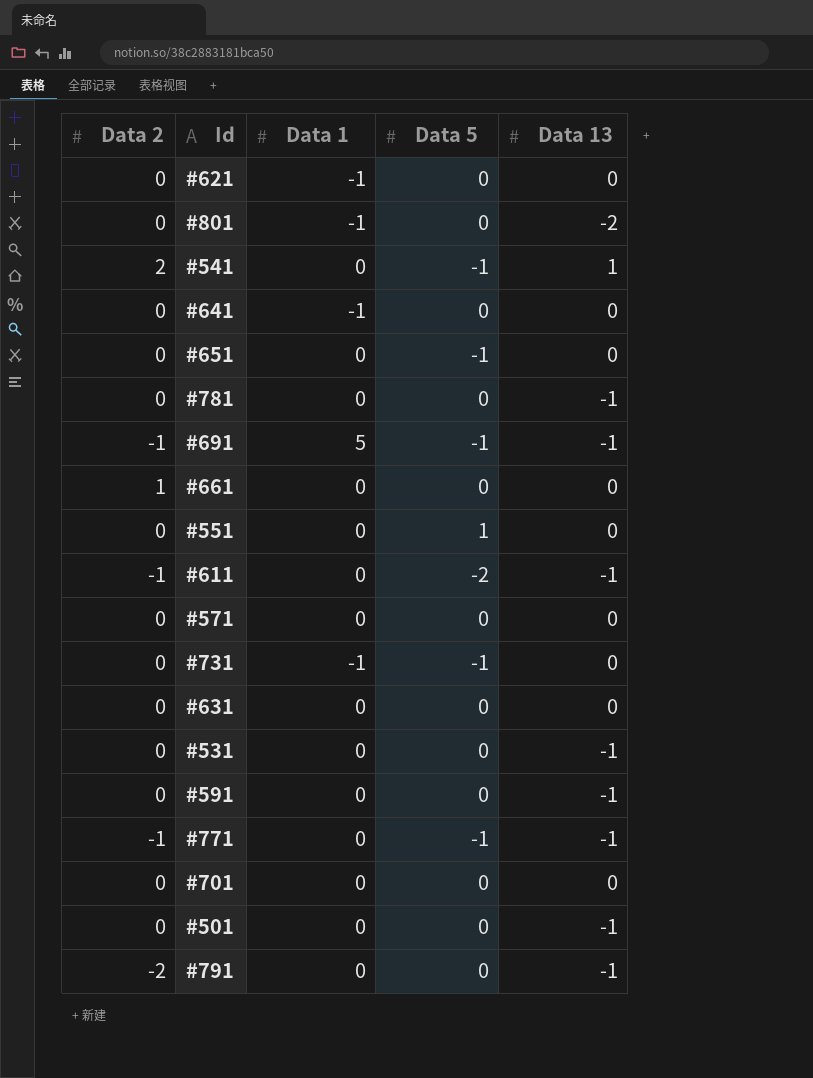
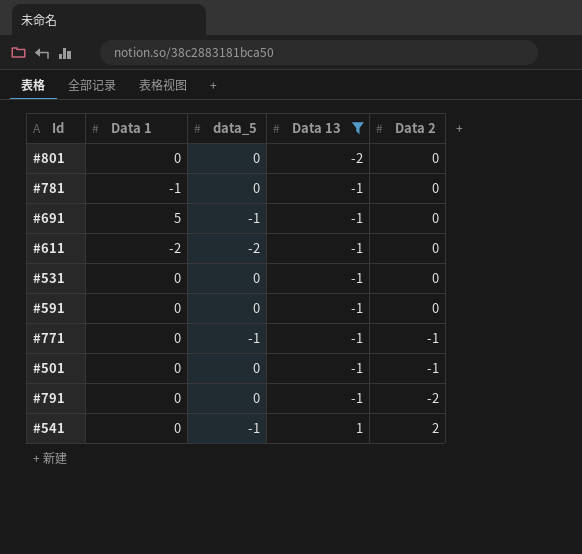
filter: none -> Data 13 != 0
row order: none -> Data 13 ascending
column name: Data 5 -> data_5
column Data 2 | position: 1 -> 5
#801 | Data 1: -1 -> 0
#781 | Data 1: 0 -> -1
#691 | Data 2: -1 -> 0
#611 | Data 1: 0 -> -2
#611 | Data 2: -1 -> 0
#501 | Data 2: 0 -> -1

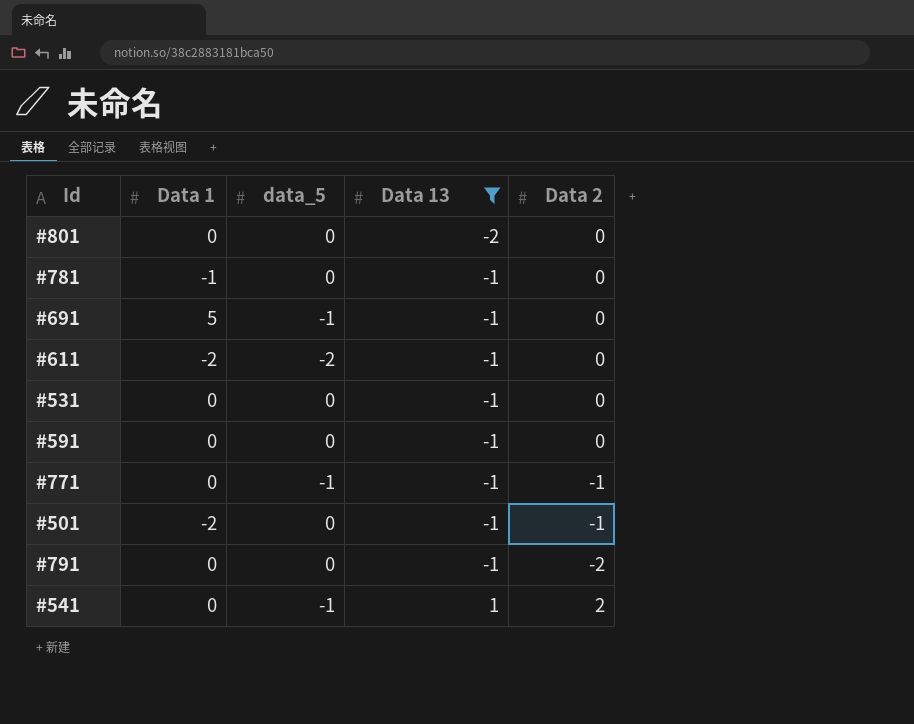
#501 | Data 1: 0 -> -2

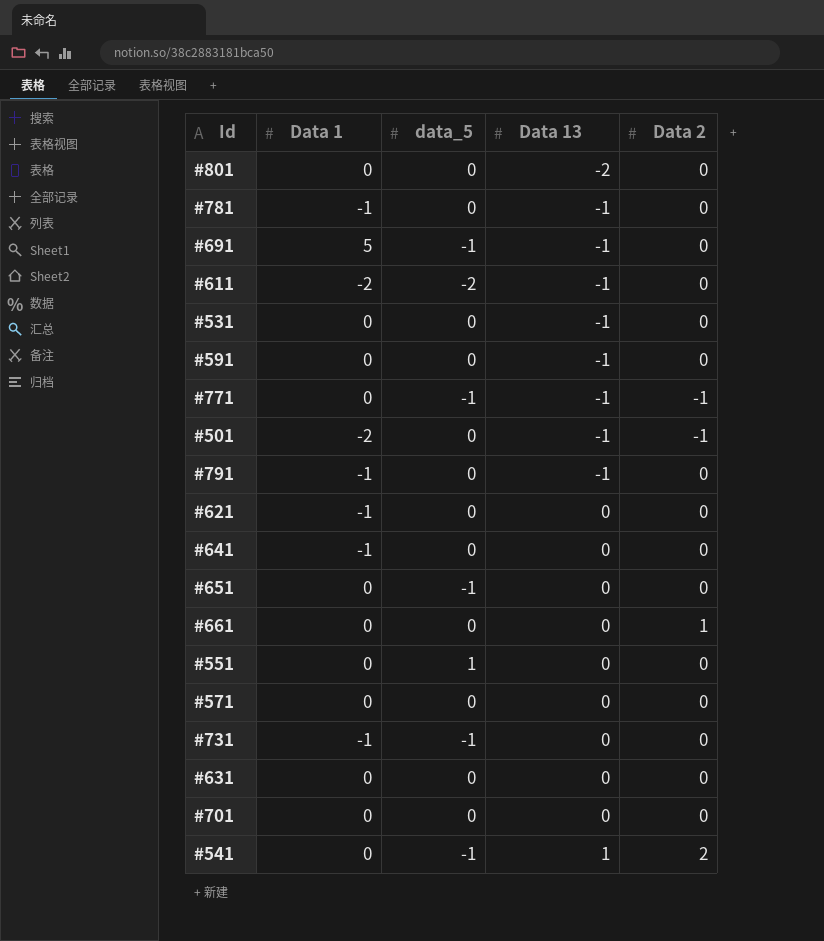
filter: Data 13 != 0 -> none
#791 | Data 1: 0 -> -1
#791 | Data 2: -2 -> 0

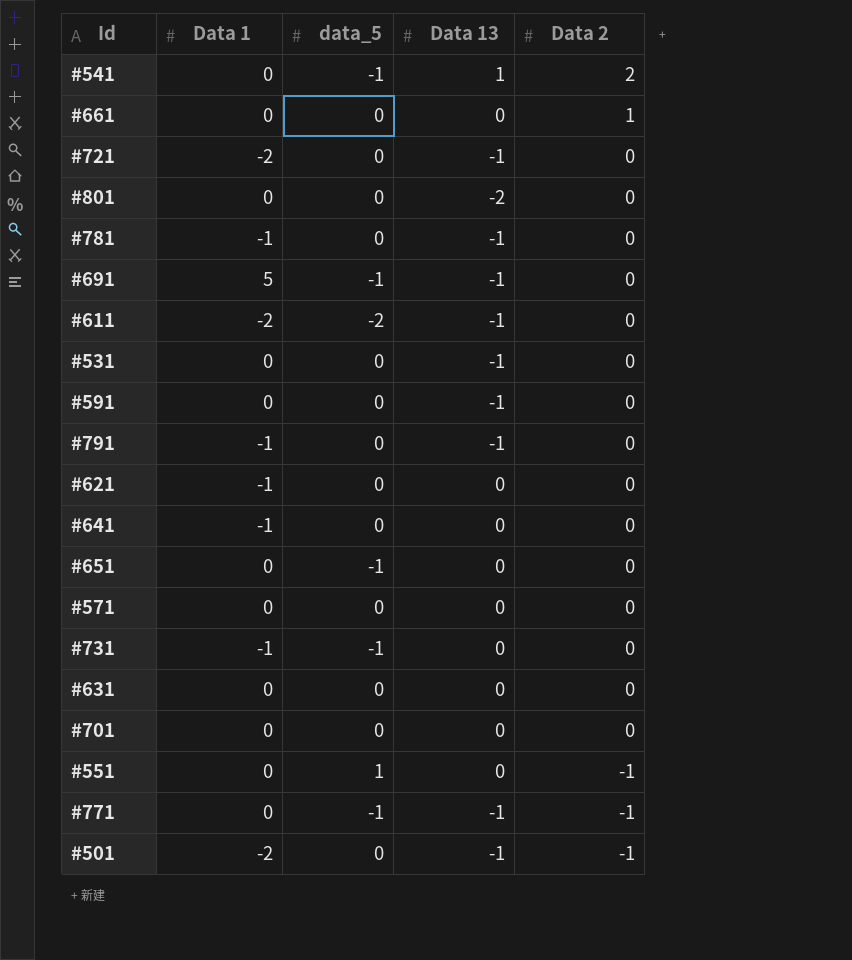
row order: Data 13 ascending -> Data 2 descending
row #721: none -> -2 | 0 | -1 | 0
#551 | Data 2: 0 -> -1

